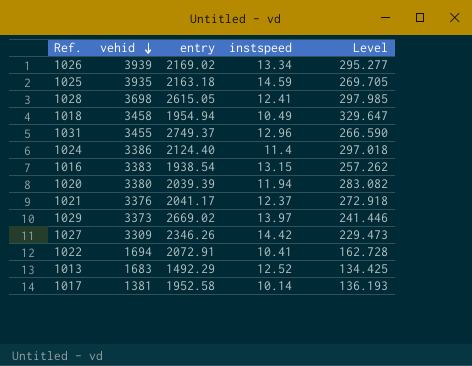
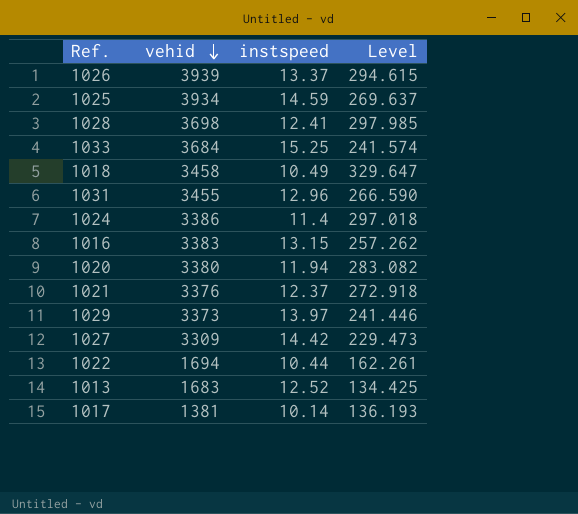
column entry | position: 3 -> none
1026 | instspeed: 13.34 -> 13.37
1026 | Level: 295.277 -> 294.615
1025 | vehid: 3935 -> 3934
1025 | Level: 269.705 -> 269.637
row 1033: none -> 3684 | 15.25 | 241.574
1022 | instspeed: 10.41 -> 10.44
1022 | Level: 162.728 -> 162.261

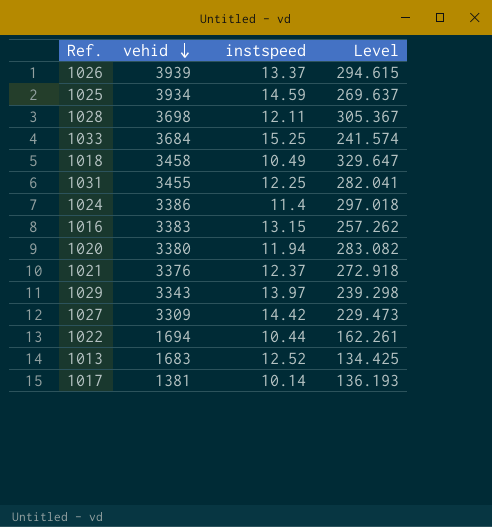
1028 | instspeed: 12.41 -> 12.11
1028 | Level: 297.985 -> 305.367
1031 | instspeed: 12.96 -> 12.25
1031 | Level: 266.590 -> 282.041
1029 | vehid: 3373 -> 3343
1029 | Level: 241.446 -> 239.298

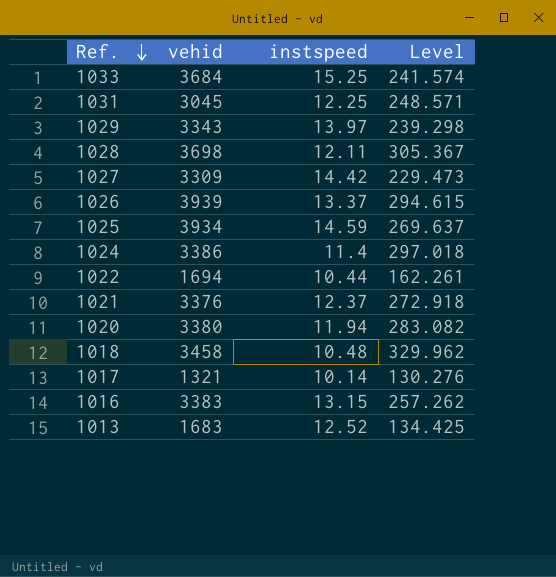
row order: vehid descending -> Ref. descending
1031 | vehid: 3455 -> 3045
1031 | Level: 282.041 -> 248.571
1018 | instspeed: 10.49 -> 10.48
1018 | Level: 329.647 -> 329.962
1017 | vehid: 1381 -> 1321
1017 | Level: 136.193 -> 130.276

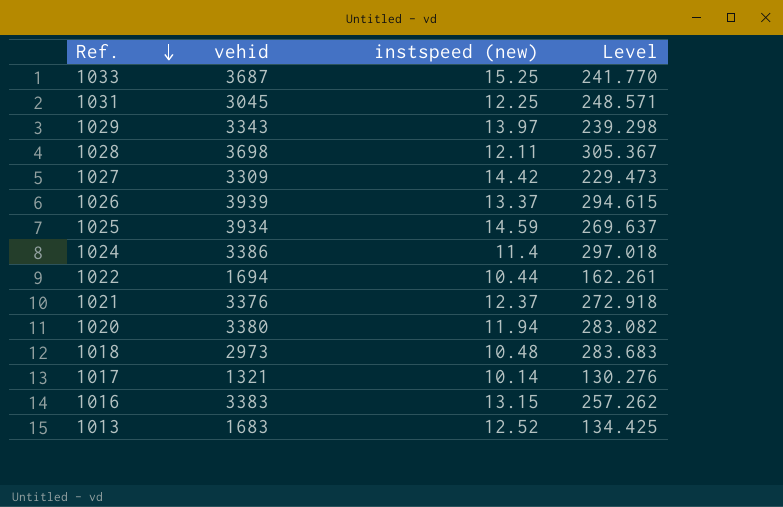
column name: instspeed -> instspeed (new)
1033 | vehid: 3684 -> 3687
1033 | Level: 241.574 -> 241.770
1018 | vehid: 3458 -> 2973
1018 | Level: 329.962 -> 283.683

